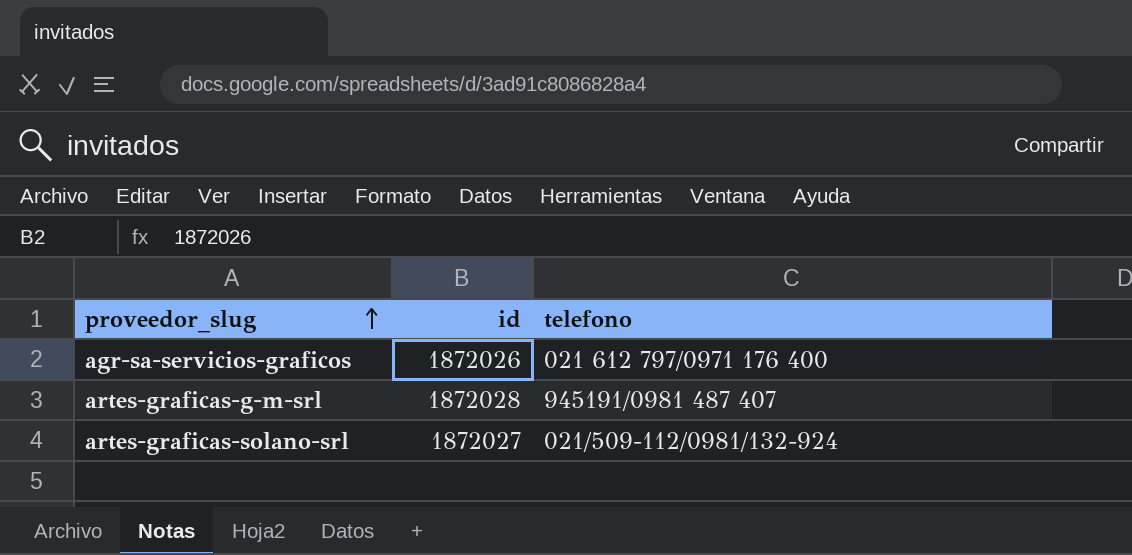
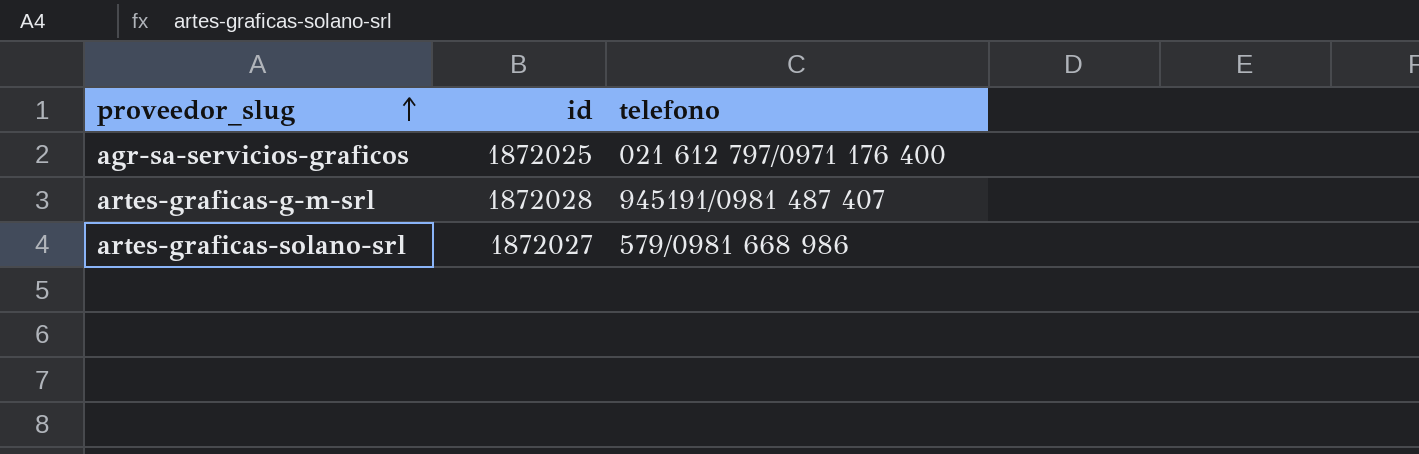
agr-sa-servicios-graficos | id: 1872026 -> 1872025
artes-graficas-solano-srl | telefono: 021/509-112/0981/132-924 -> 579/0981 668 986

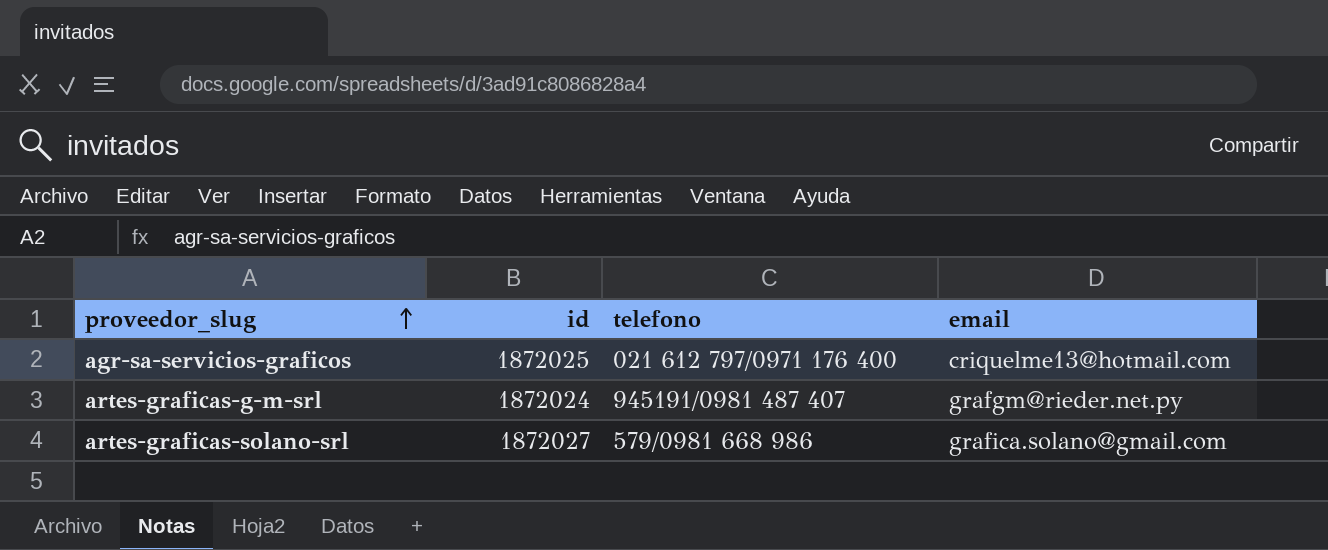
column email | position: none -> 4
artes-graficas-g-m-srl | id: 1872028 -> 1872024

